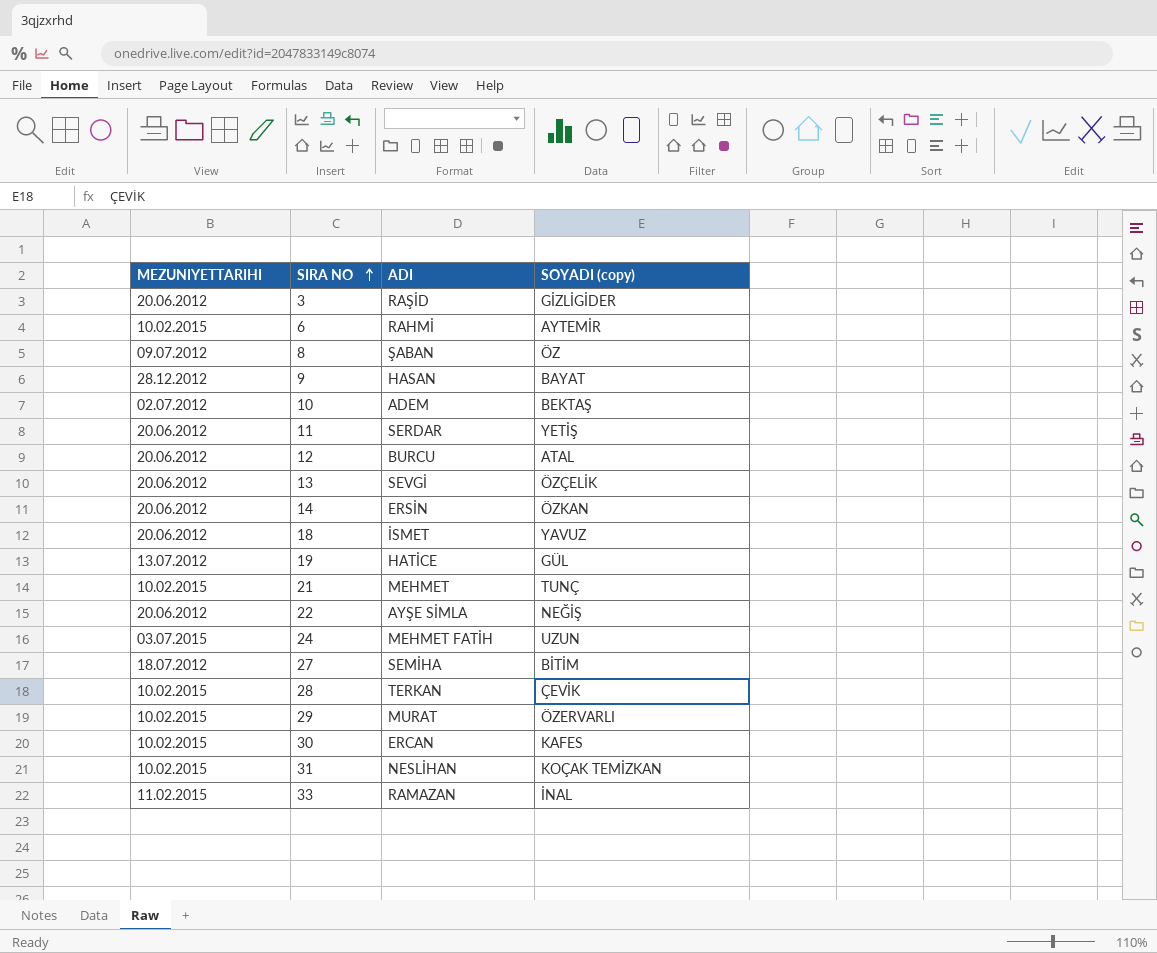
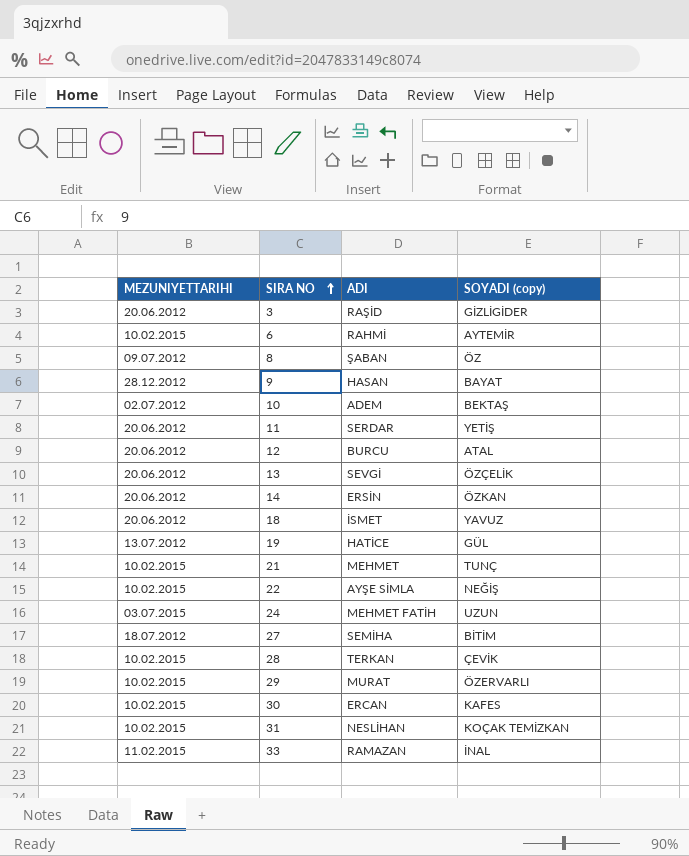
22 | MEZUNIYETTARIHI: 20.06.2012 -> 10.02.2015

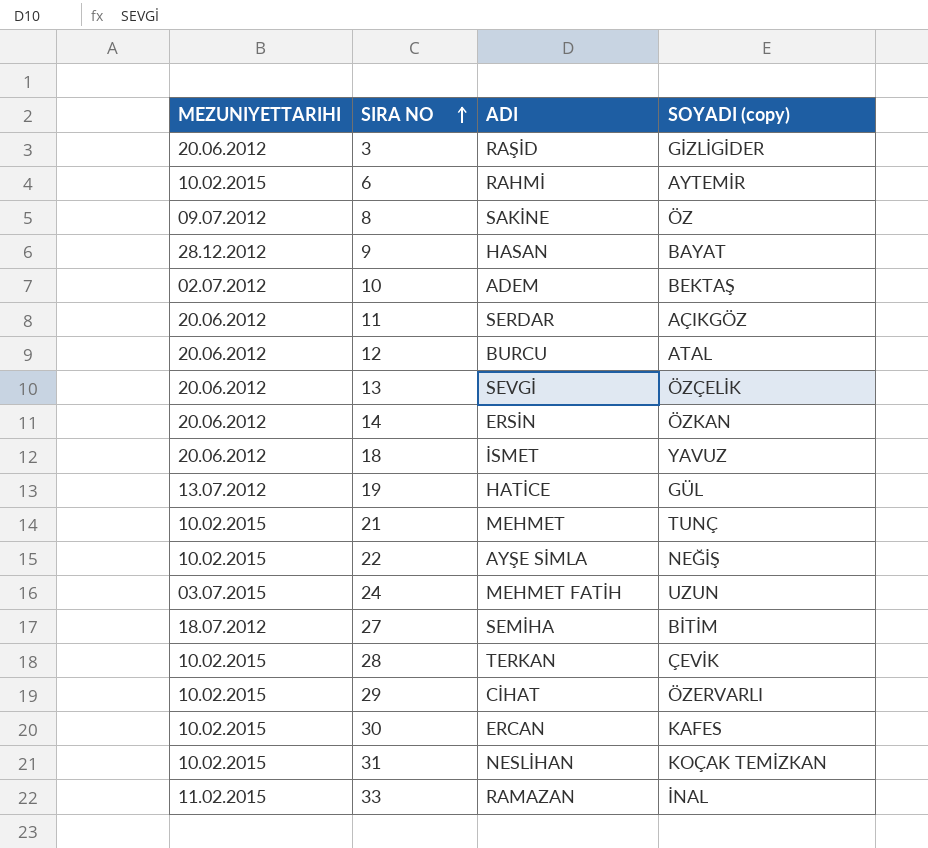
8 | ADI: ŞABAN -> SAKİNE
11 | SOYADI (copy): YETİŞ -> AÇIKGÖZ
29 | ADI: MURAT -> CİHAT

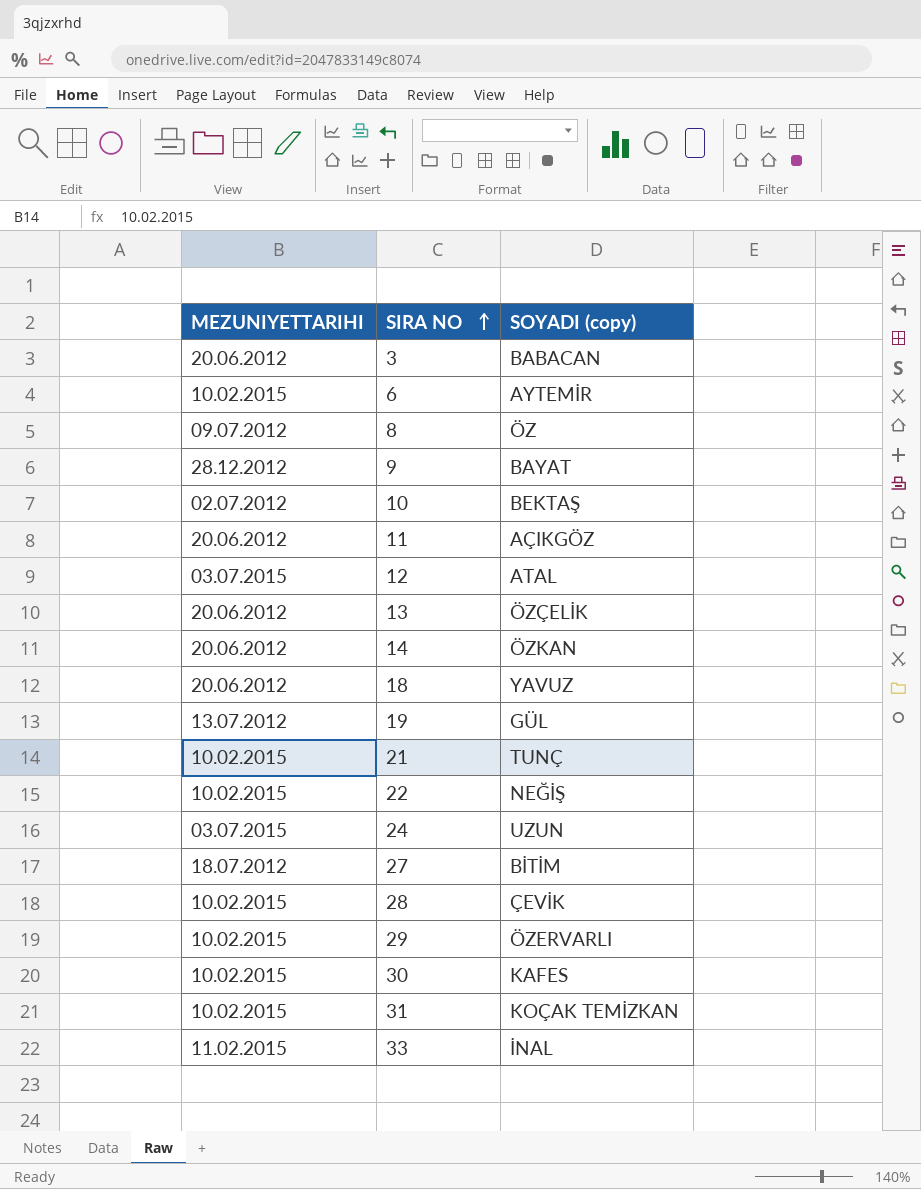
column ADI | position: 3 -> none
3 | SOYADI (copy): GİZLİGİDER -> BABACAN
12 | MEZUNIYETTARIHI: 20.06.2012 -> 03.07.2015

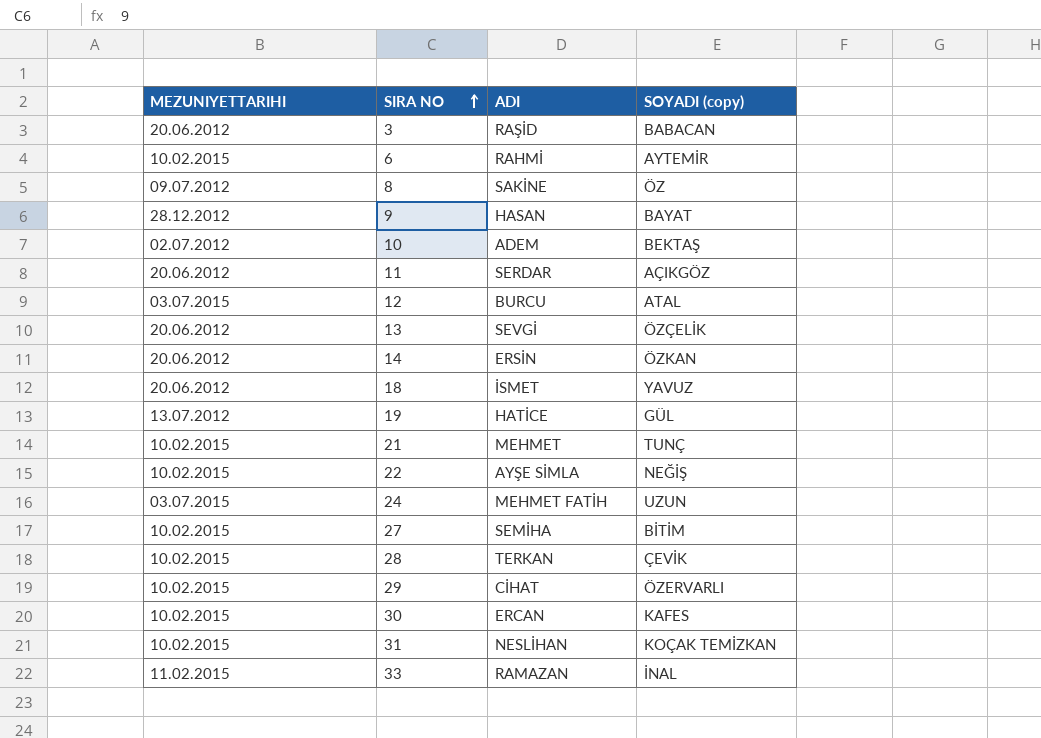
column ADI | position: none -> 3
27 | MEZUNIYETTARIHI: 18.07.2012 -> 10.02.2015

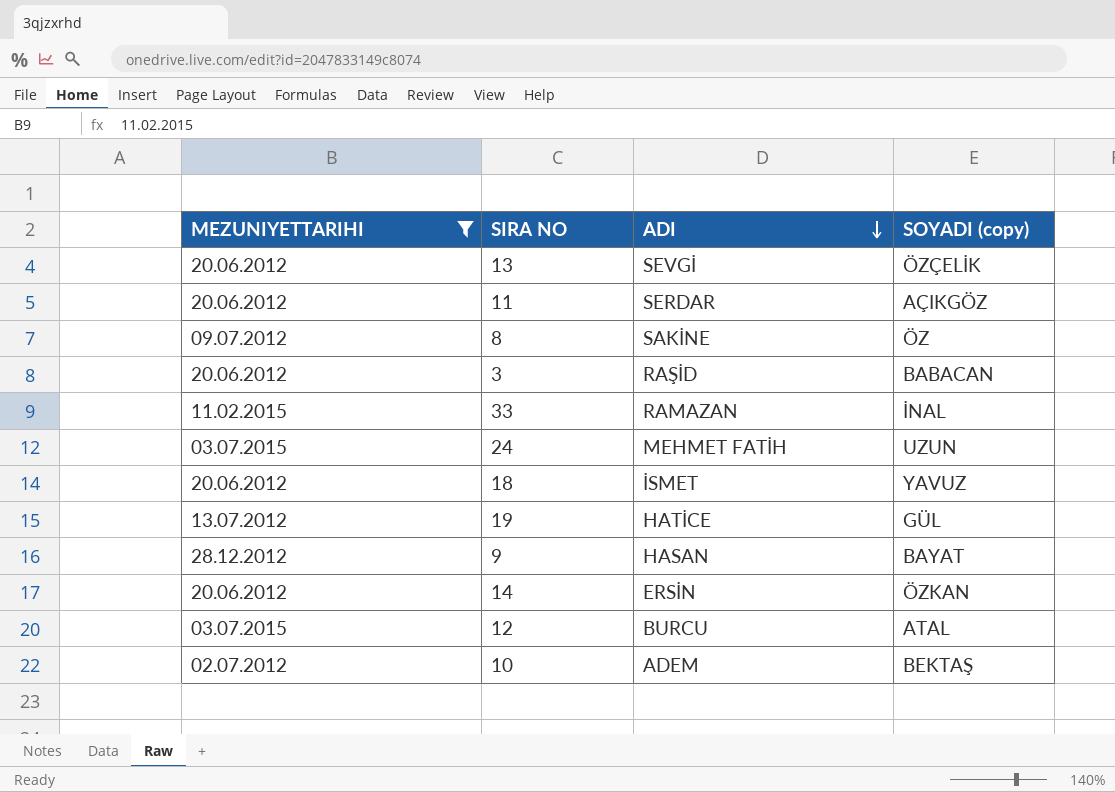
filter: none -> MEZUNIYETTARIHI != 10.02.2015
row order: SIRA NO ascending -> ADI descending

